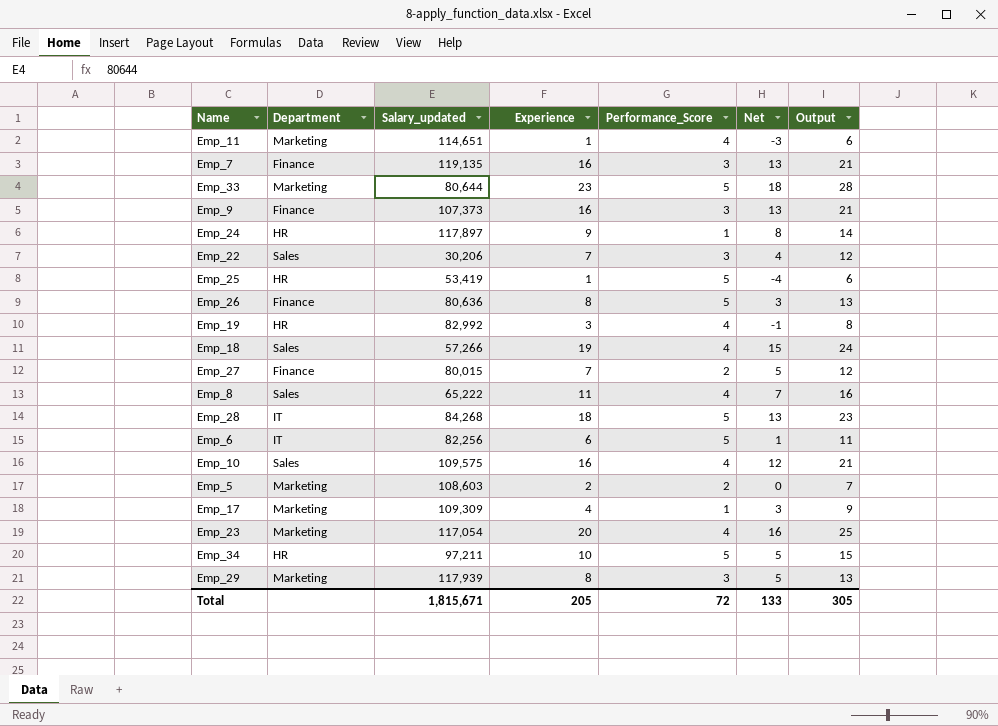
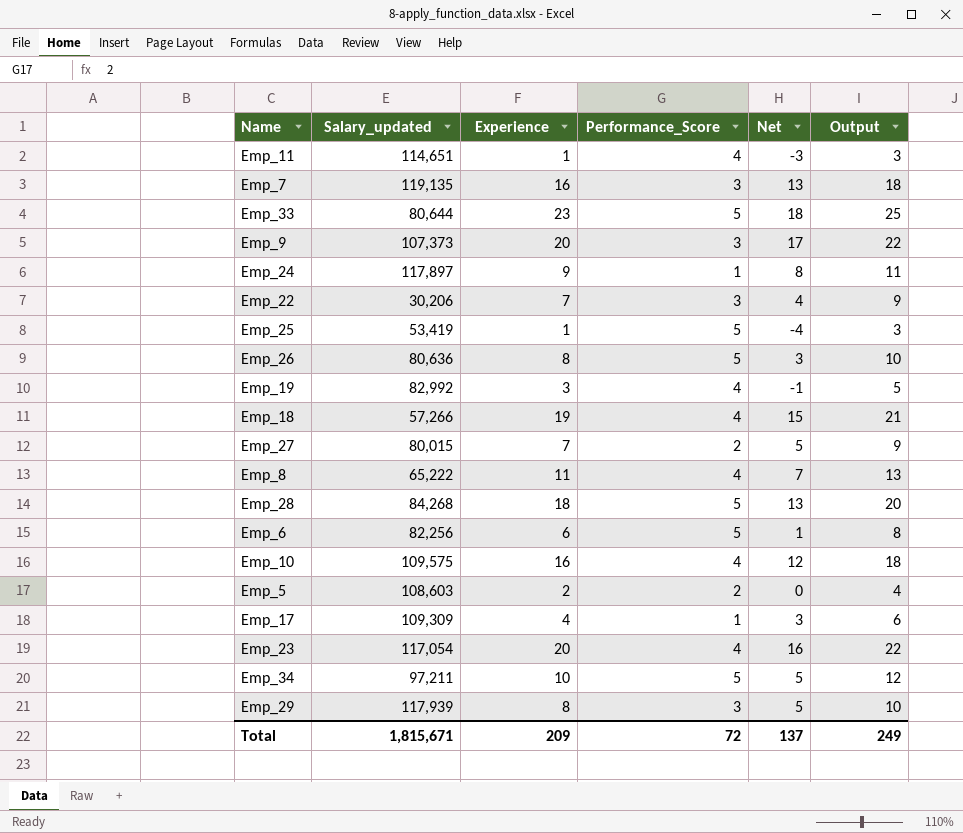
column Department | position: 2 -> none
column Output | formula: [Experience] + 5 -> [Experience] + 2
Emp_9 | Experience: 16 -> 20
Emp_9 | Net: 13 -> 17
Total | Experience: 205 -> 209
Total | Net: 133 -> 137
Total | Output: 305 -> 249

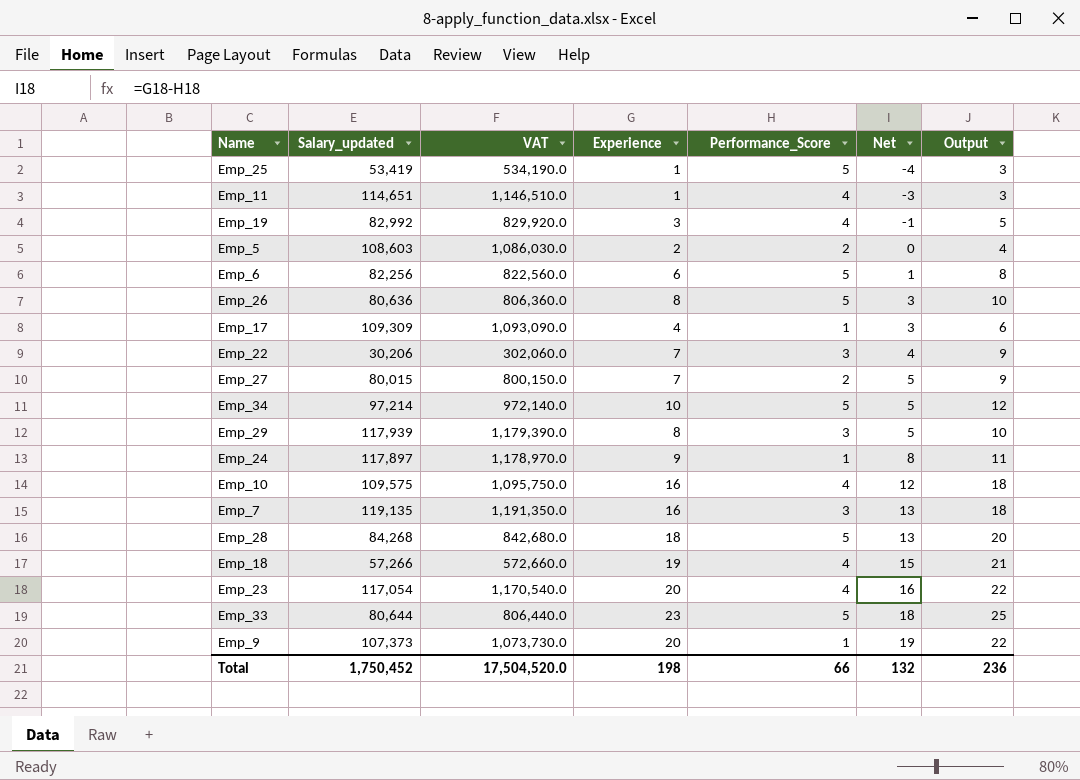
row order: none -> Net ascending
column VAT | formula: none -> [Salary_updated] * 10
row Emp_8: 65,222 | 11 | 4 | 7 | 13 -> none
Emp_34 | Salary_updated: 97,211 -> 97,214
Emp_9 | Performance_Score: 3 -> 1
Emp_9 | Net: 17 -> 19
Total | Salary_updated: 1,815,671 -> 1,750,452
Total | Experience: 209 -> 198
Total | Performance_Score: 72 -> 66
Total | Net: 137 -> 132
Total | Output: 249 -> 236

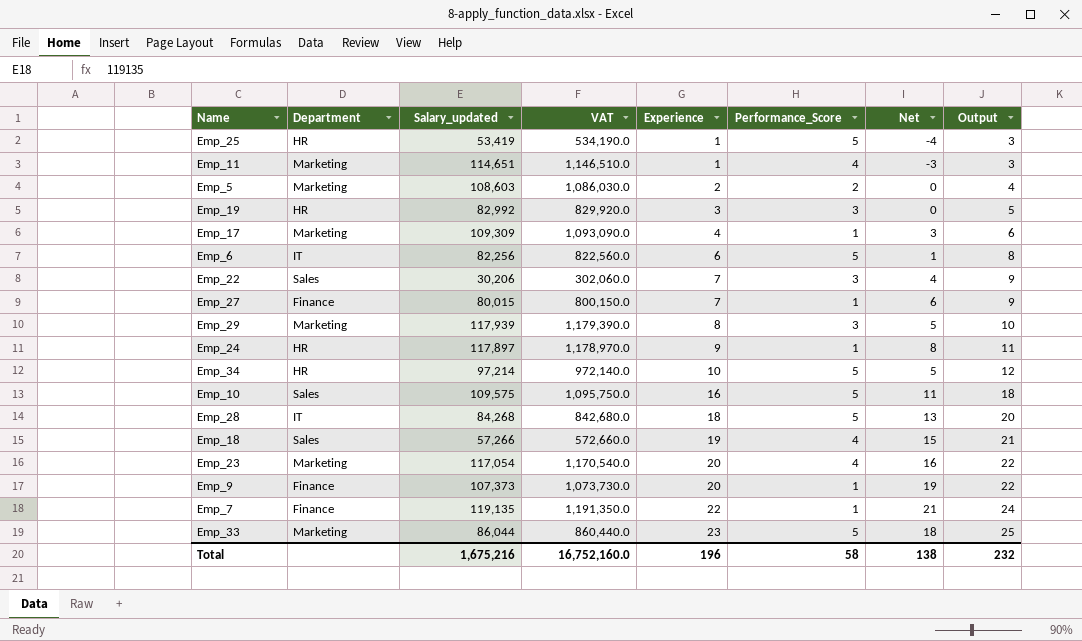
row order: Net ascending -> Experience ascending
column Department | position: none -> 2
row Emp_26: 80,636 | 806,360.0 | 8 | 5 | 3 | 10 -> none
Emp_19 | Performance_Score: 4 -> 3
Emp_19 | Net: -1 -> 0
Emp_27 | Performance_Score: 2 -> 1
Emp_27 | Net: 5 -> 6
Emp_10 | Performance_Score: 4 -> 5
Emp_10 | Net: 12 -> 11
Emp_7 | Experience: 16 -> 22
Emp_7 | Performance_Score: 3 -> 1
Emp_7 | Net: 13 -> 21
Emp_7 | Output: 18 -> 24
Emp_33 | Salary_updated: 80,644 -> 86,044
Emp_33 | VAT: 806,440.0 -> 860,440.0
Total | Salary_updated: 1,750,452 -> 1,675,216
Total | VAT: 17,504,520.0 -> 16,752,160.0
Total | Experience: 198 -> 196
Total | Performance_Score: 66 -> 58
Total | Net: 132 -> 138
Total | Output: 236 -> 232

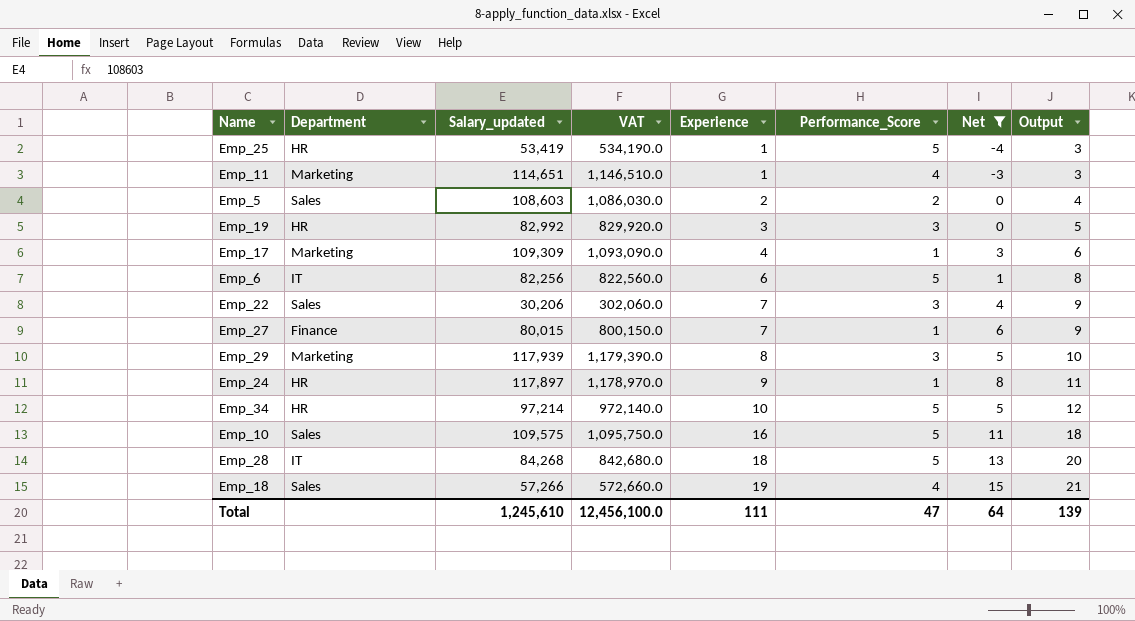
filter: none -> Net <= 15
Emp_5 | Department: Marketing -> Sales
Total | Salary_updated: 1,675,216 -> 1,245,610
Total | VAT: 16,752,160.0 -> 12,456,100.0
Total | Experience: 196 -> 111
Total | Performance_Score: 58 -> 47
Total | Net: 138 -> 64
Total | Output: 232 -> 139

